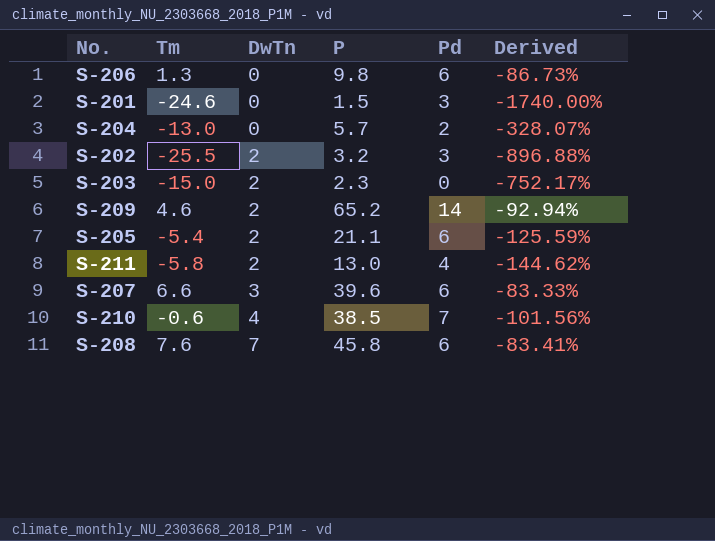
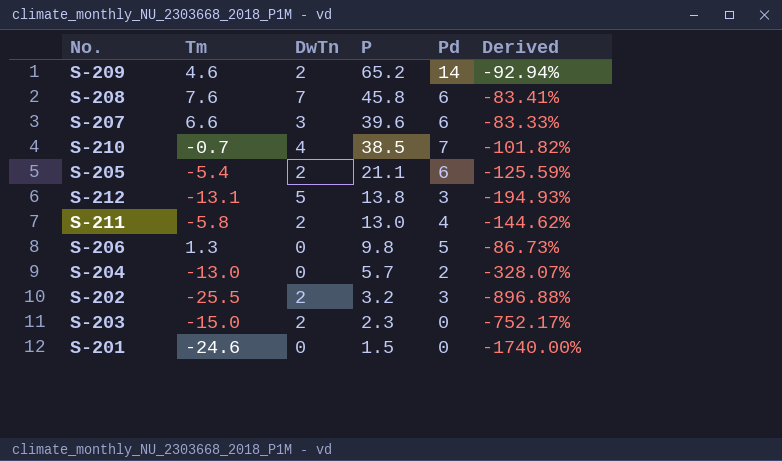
row order: DwTn ascending -> P descending
S-210 | Tm: -0.6 -> -0.7
S-210 | Derived: -101.56% -> -101.82%
row S-212: none -> -13.1 | 5 | 13.8 | 3 | -194.93%
S-206 | Pd: 6 -> 5
S-201 | Pd: 3 -> 0

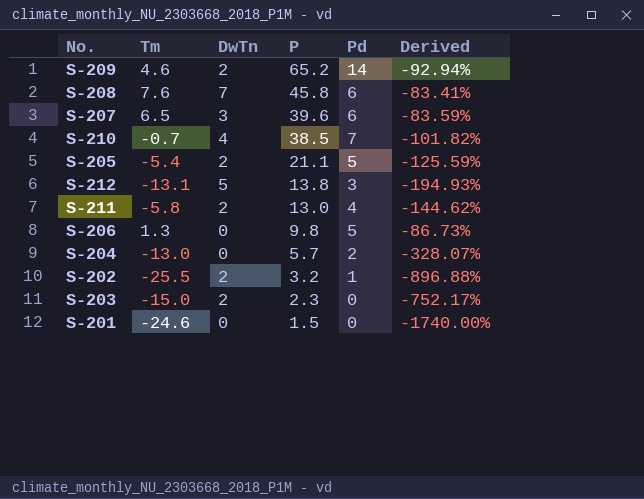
S-207 | Tm: 6.6 -> 6.5
S-207 | Derived: -83.33% -> -83.59%
S-205 | Pd: 6 -> 5
S-202 | Pd: 3 -> 1

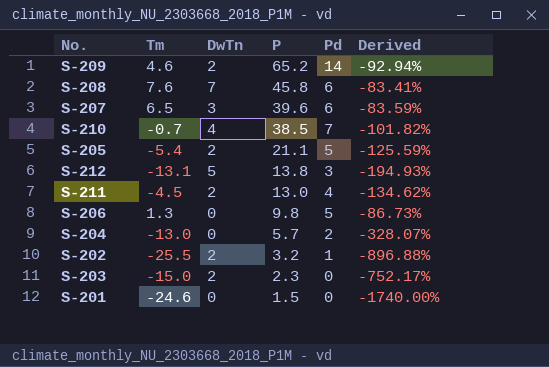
S-211 | Tm: -5.8 -> -4.5
S-211 | Derived: -144.62% -> -134.62%

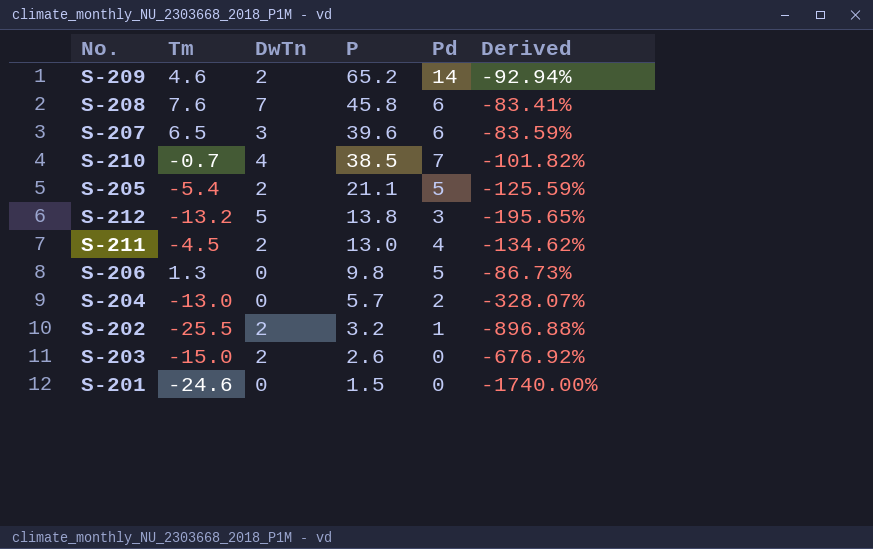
S-212 | Tm: -13.1 -> -13.2
S-212 | Derived: -194.93% -> -195.65%
S-203 | P: 2.3 -> 2.6
S-203 | Derived: -752.17% -> -676.92%

